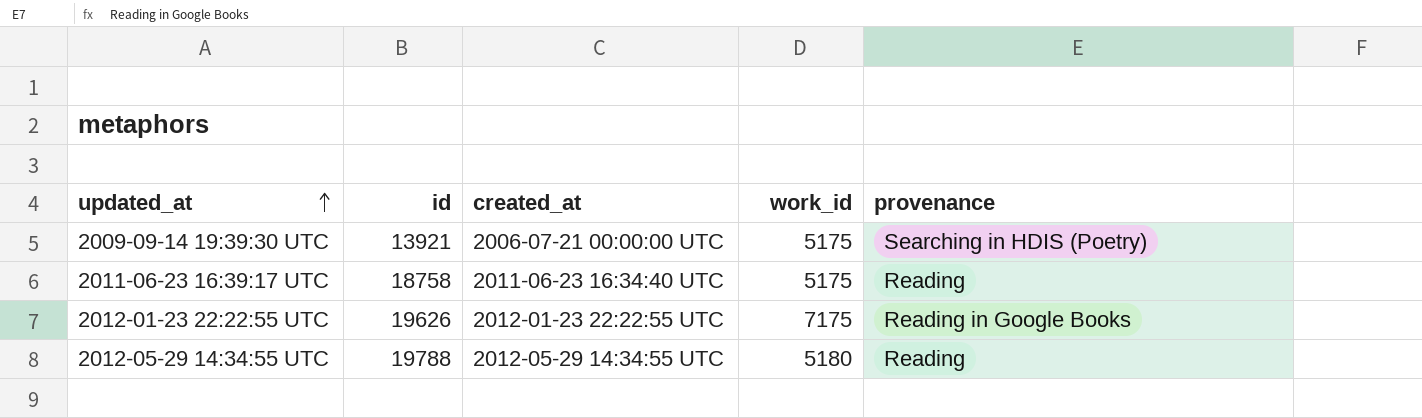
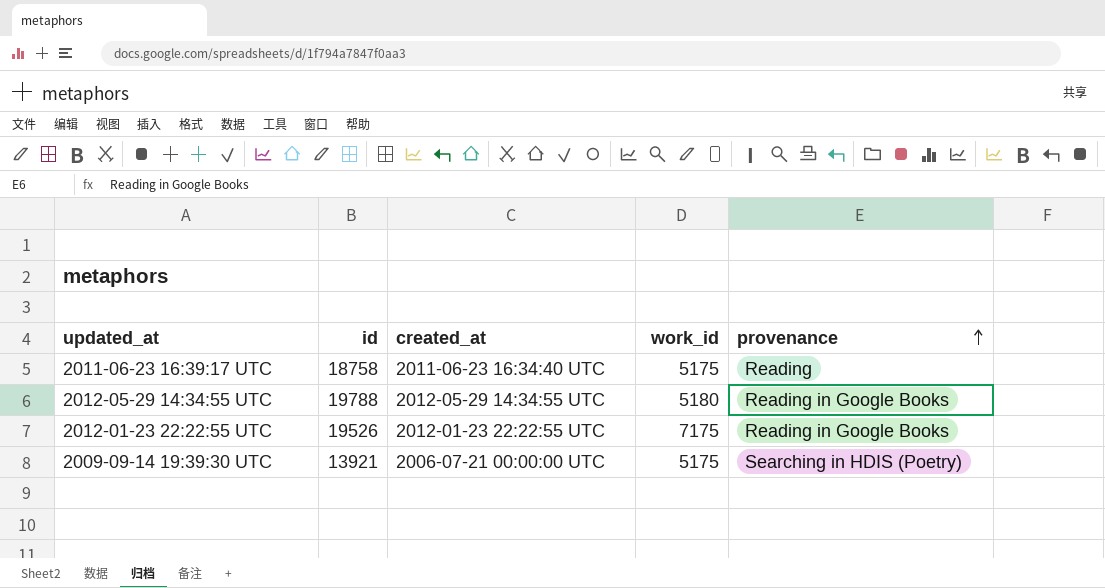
row order: updated_at ascending -> provenance ascending
2012-05-29 14:34:55 UTC | provenance: Reading -> Reading in Google Books
2012-01-23 22:22:55 UTC | id: 19626 -> 19526

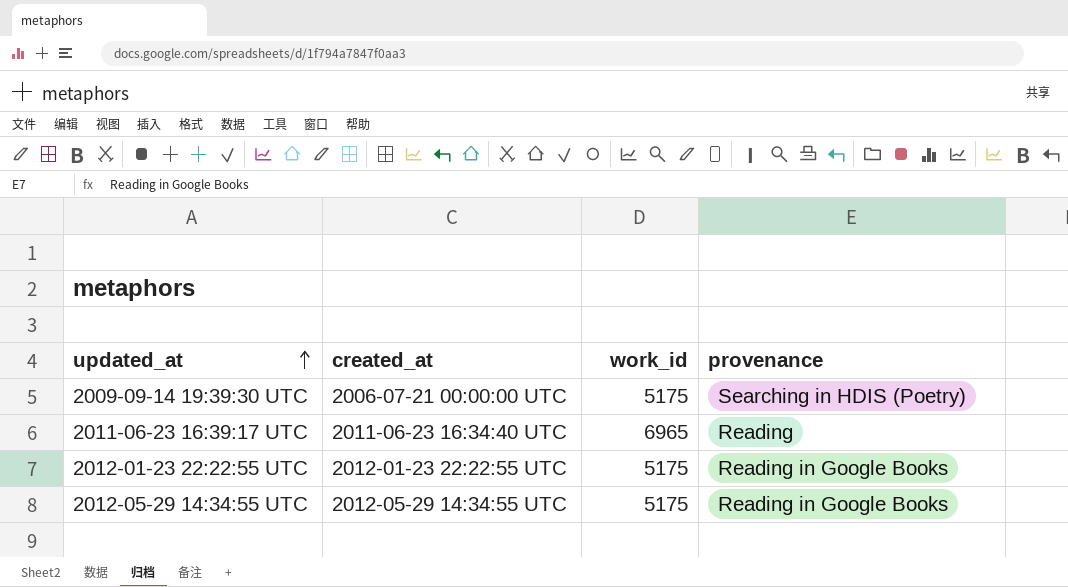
row order: provenance ascending -> updated_at ascending
column id | position: 2 -> none
2011-06-23 16:39:17 UTC | work_id: 5175 -> 6965
2012-01-23 22:22:55 UTC | work_id: 7175 -> 5175
2012-05-29 14:34:55 UTC | work_id: 5180 -> 5175

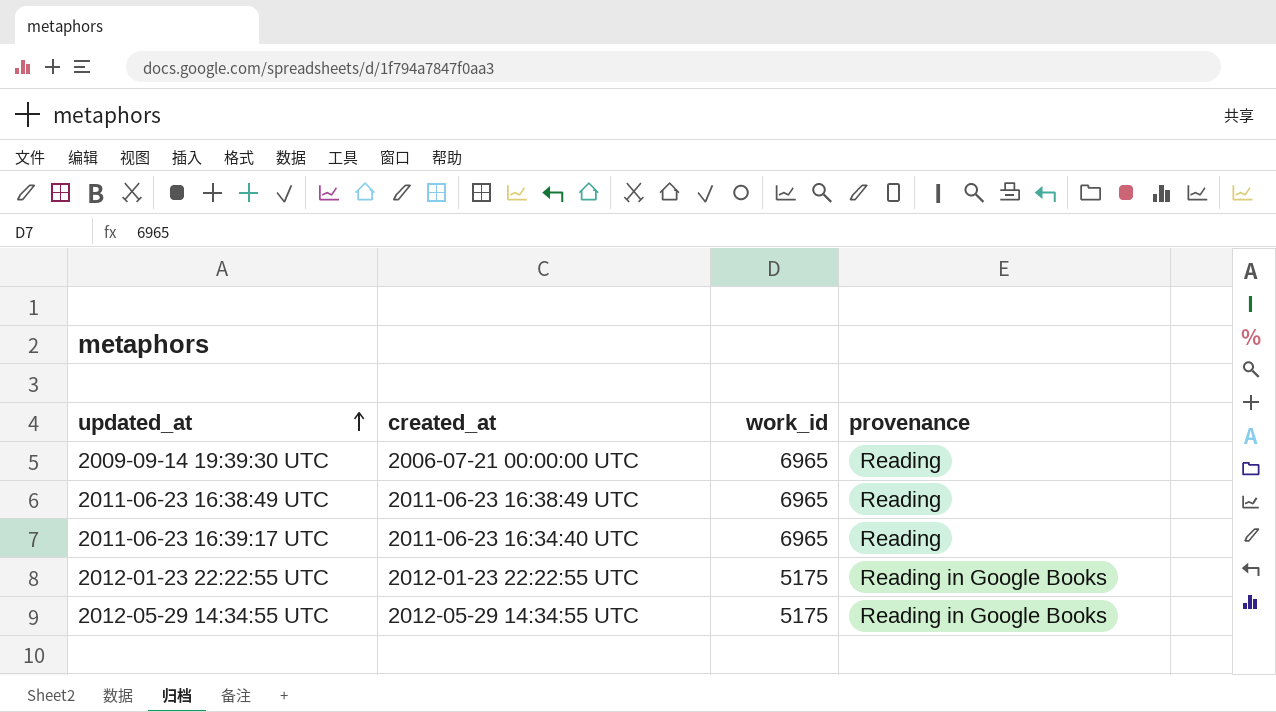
2009-09-14 19:39:30 UTC | work_id: 5175 -> 6965
2009-09-14 19:39:30 UTC | provenance: Searching in HDIS (Poetry) -> Reading
row 2011-06-23 16:38:49 UTC: none -> 2011-06-23 16:38:49 UTC | 6965 | Reading

